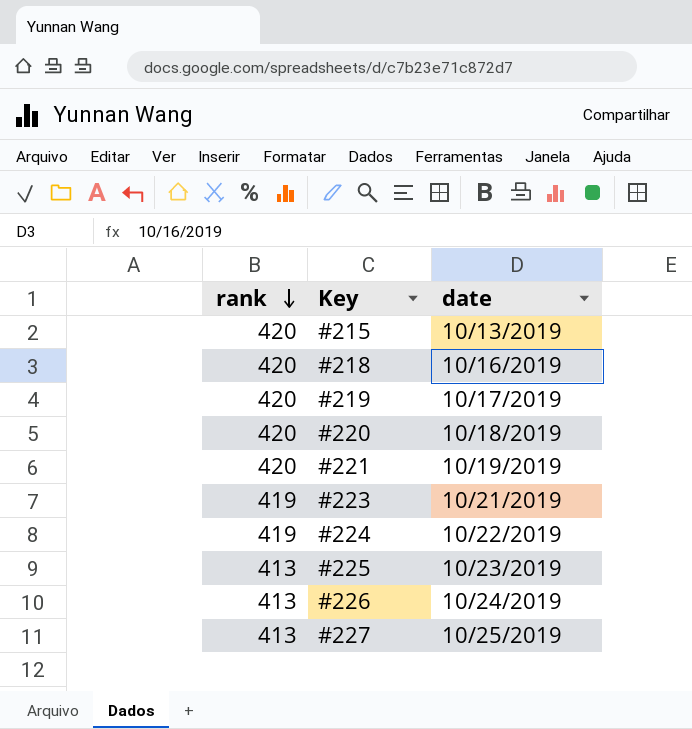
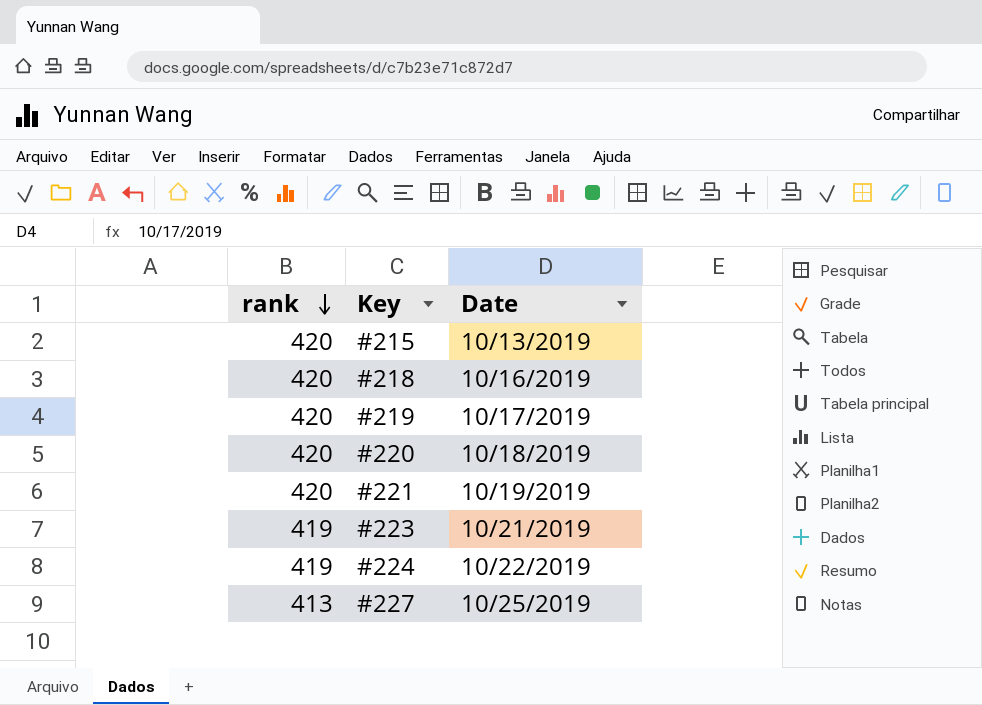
column name: date -> Date
row #225: 413 | 10/23/2019 -> none
row #226: 413 | 10/24/2019 -> none

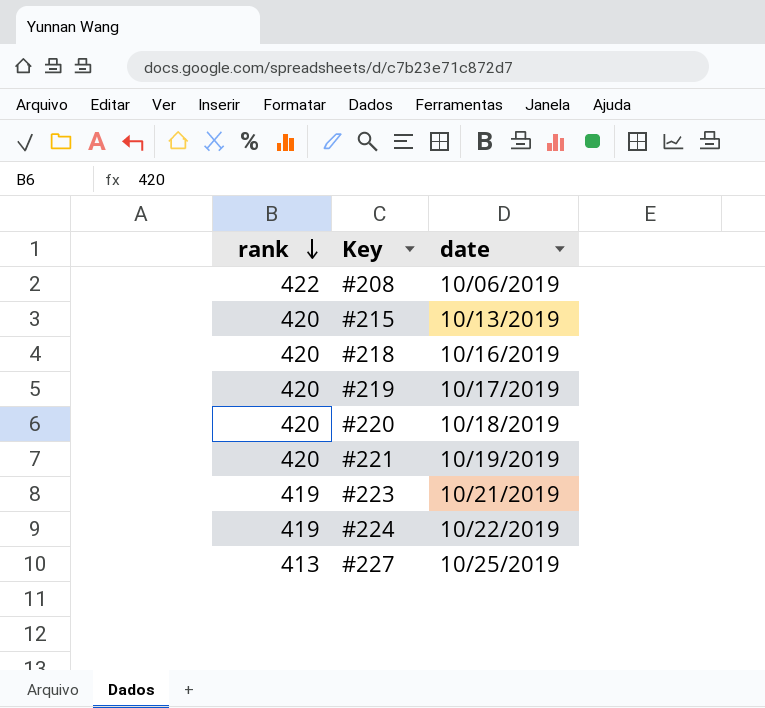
column name: Date -> date
row #208: none -> 422 | 10/06/2019

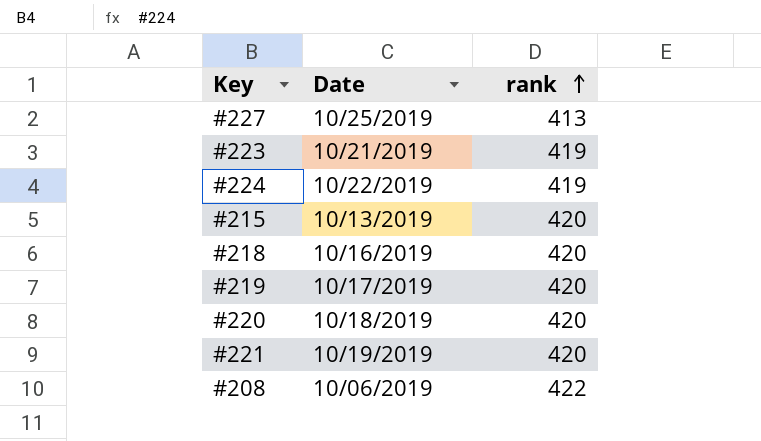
row order: rank descending -> rank ascending
column name: date -> Date
column rank | position: 1 -> 3

